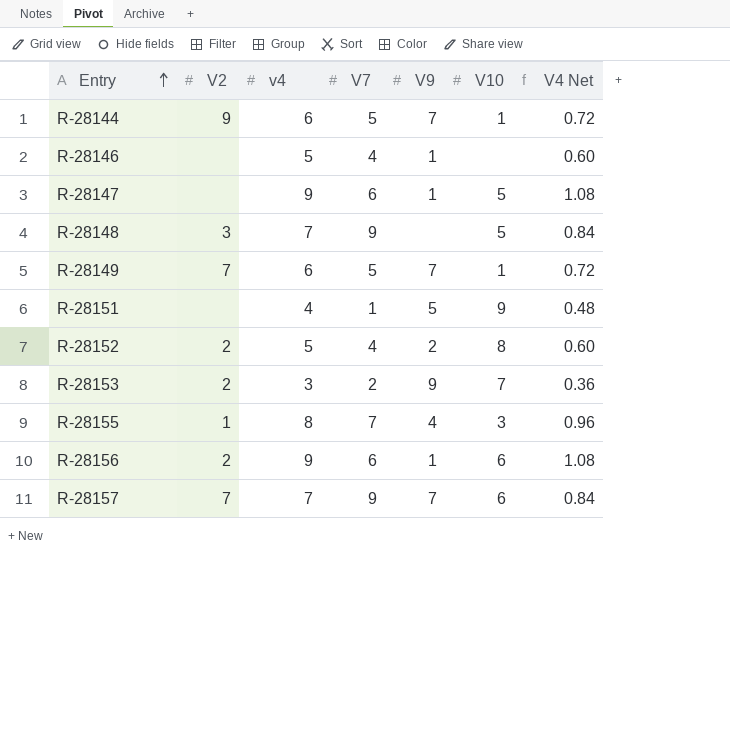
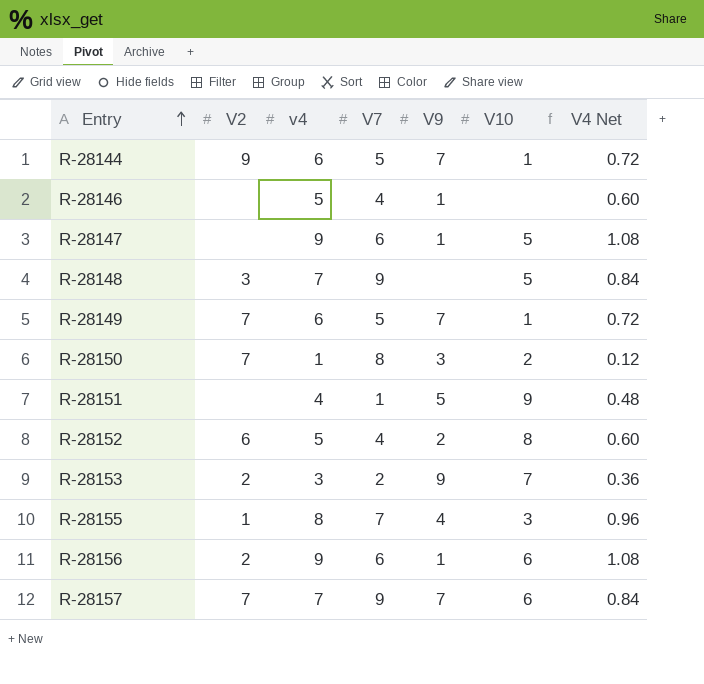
row R-28150: none -> 7 | 1 | 8 | 3 | 2 | 0.12
R-28152 | V2: 2 -> 6

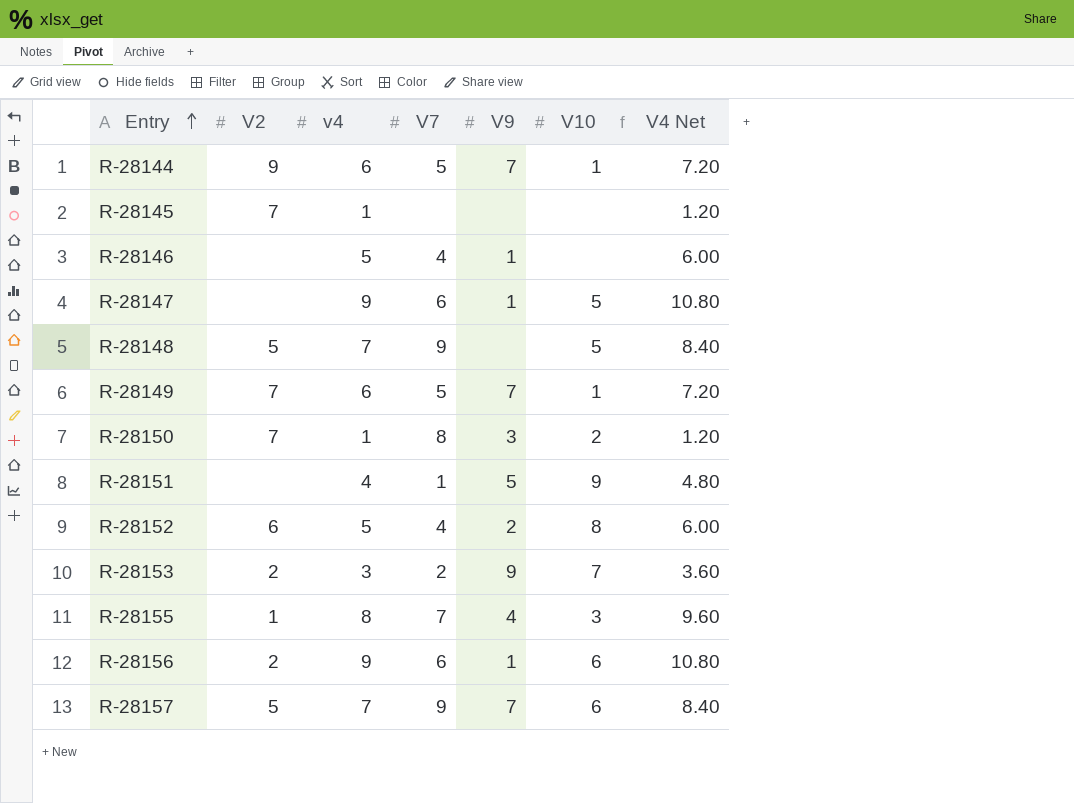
column V4 Net | formula: [v4] * 0.12 -> [v4] * 1.2
row R-28145: none -> 7 | 1 | none | none | none | 1.20
R-28148 | V2: 3 -> 5
R-28157 | V2: 7 -> 5

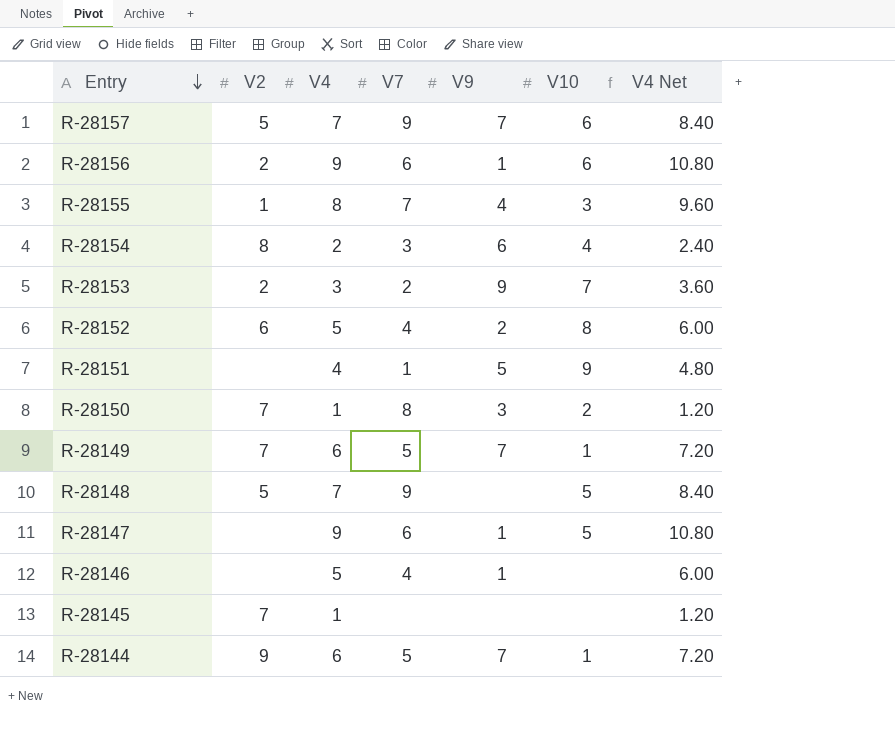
row order: Entry ascending -> Entry descending
column name: v4 -> V4
row R-28154: none -> 8 | 2 | 3 | 6 | 4 | 2.40

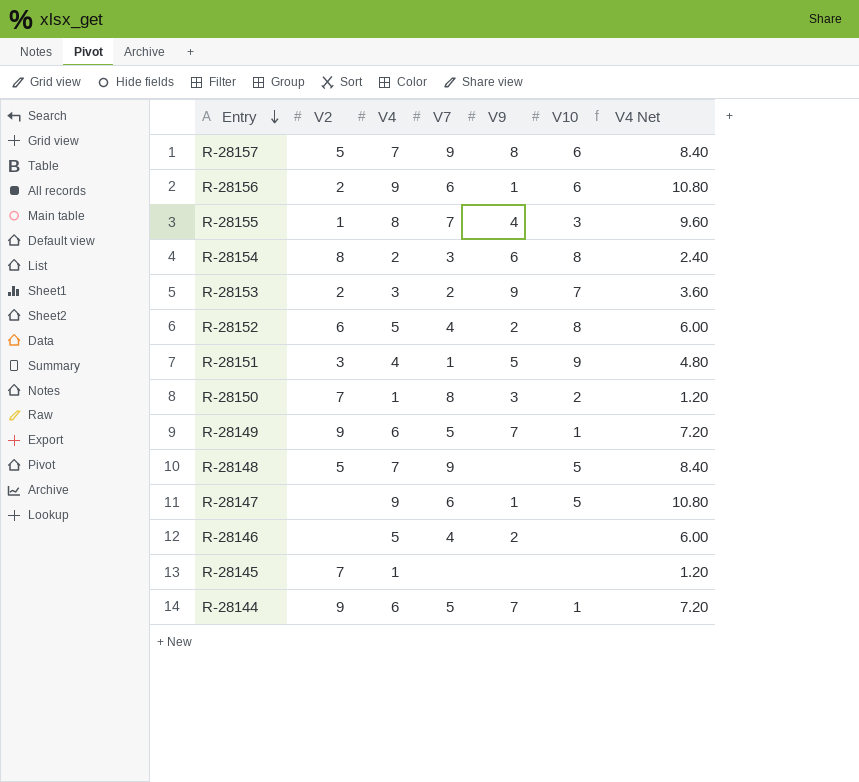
R-28157 | V9: 7 -> 8
R-28154 | V10: 4 -> 8
R-28151 | V2: none -> 3
R-28149 | V2: 7 -> 9
R-28146 | V9: 1 -> 2

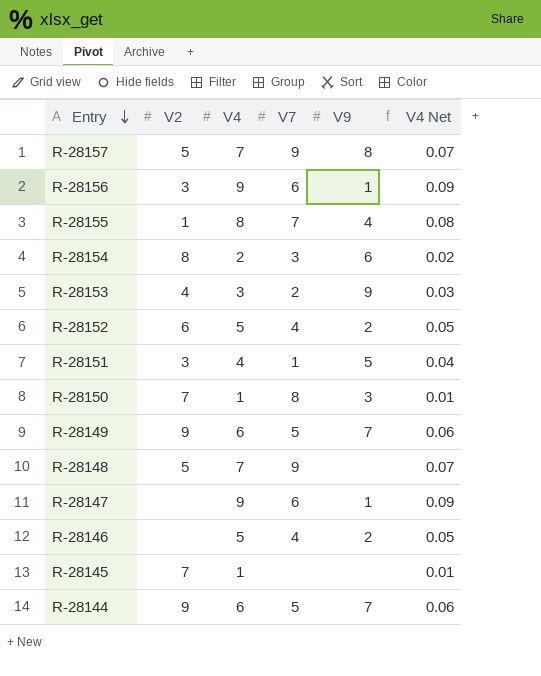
column V10 | position: 6 -> none
column V4 Net | formula: [V4] * 1.2 -> [V4] * 0.01
R-28156 | V2: 2 -> 3
R-28153 | V2: 2 -> 4

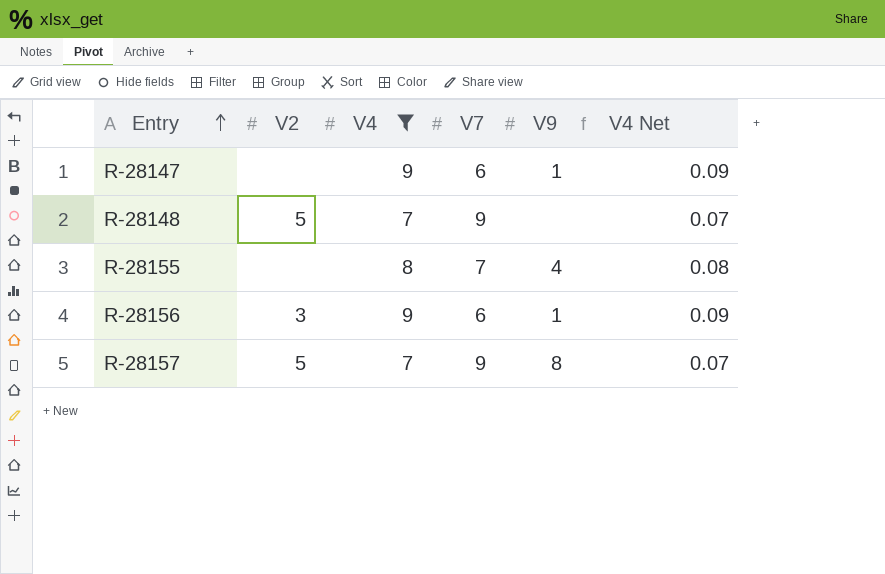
filter: none -> V4 >= 7
row order: Entry descending -> Entry ascending
R-28155 | V2: 1 -> none

